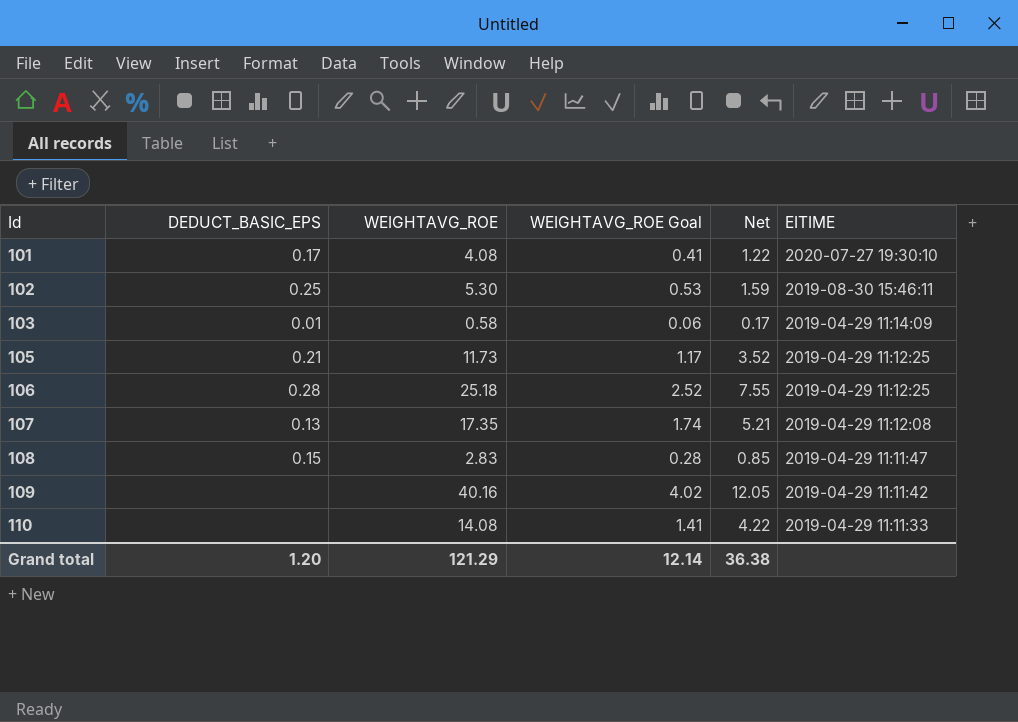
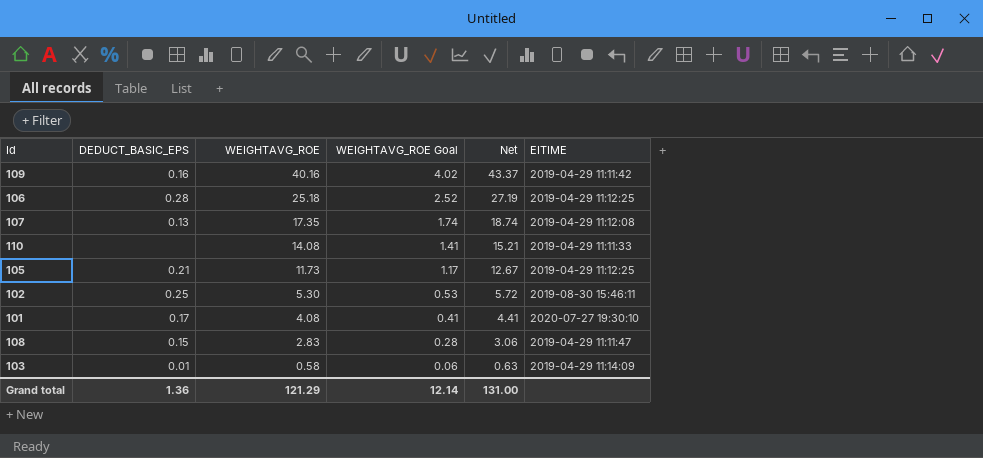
row order: Id ascending -> WEIGHTAVG_ROE descending
column Net | formula: [WEIGHTAVG_ROE] * 0.3 -> [WEIGHTAVG_ROE] * 1.08
109 | DEDUCT_BASIC_EPS: none -> 0.16
Grand total | DEDUCT_BASIC_EPS: 1.20 -> 1.36
Grand total | Net: 36.38 -> 131.00

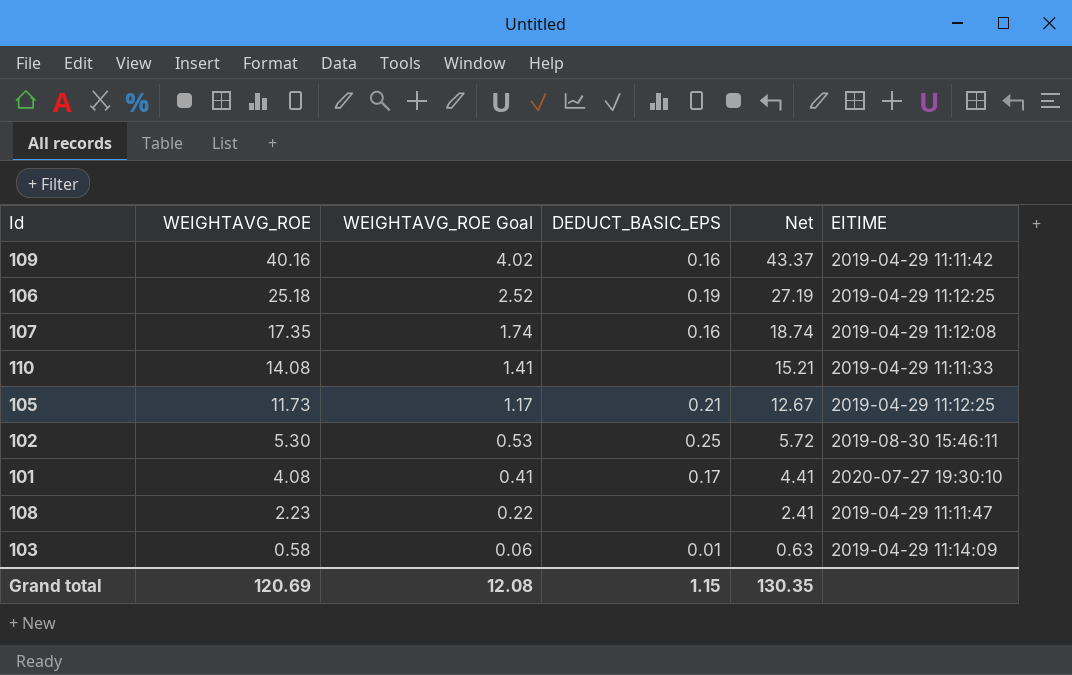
column DEDUCT_BASIC_EPS | position: 2 -> 4
106 | DEDUCT_BASIC_EPS: 0.28 -> 0.19
107 | DEDUCT_BASIC_EPS: 0.13 -> 0.16
108 | WEIGHTAVG_ROE: 2.83 -> 2.23
108 | WEIGHTAVG_ROE Goal: 0.28 -> 0.22
108 | DEDUCT_BASIC_EPS: 0.15 -> none
108 | Net: 3.06 -> 2.41
Grand total | WEIGHTAVG_ROE: 121.29 -> 120.69
Grand total | WEIGHTAVG_ROE Goal: 12.14 -> 12.08
Grand total | DEDUCT_BASIC_EPS: 1.36 -> 1.15
Grand total | Net: 131.00 -> 130.35

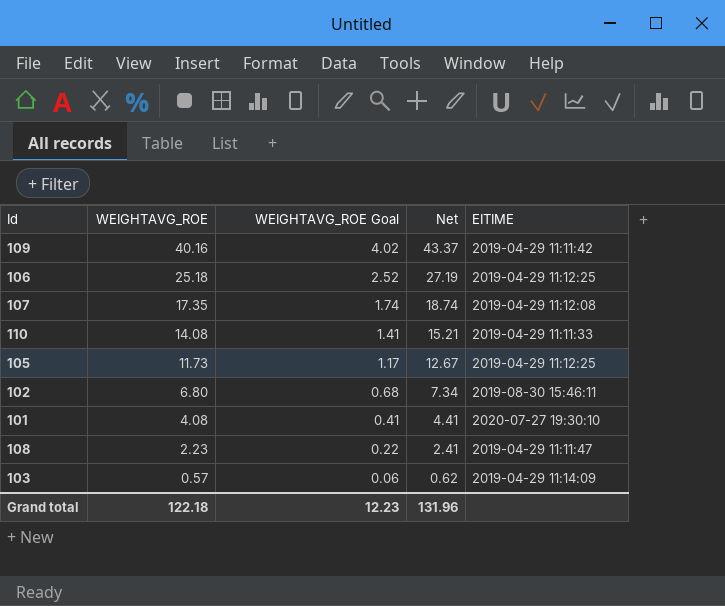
column DEDUCT_BASIC_EPS | position: 4 -> none
102 | WEIGHTAVG_ROE: 5.30 -> 6.80
102 | WEIGHTAVG_ROE Goal: 0.53 -> 0.68
102 | Net: 5.72 -> 7.34
103 | WEIGHTAVG_ROE: 0.58 -> 0.57
103 | Net: 0.63 -> 0.62
Grand total | WEIGHTAVG_ROE: 120.69 -> 122.18
Grand total | WEIGHTAVG_ROE Goal: 12.08 -> 12.23
Grand total | Net: 130.35 -> 131.96

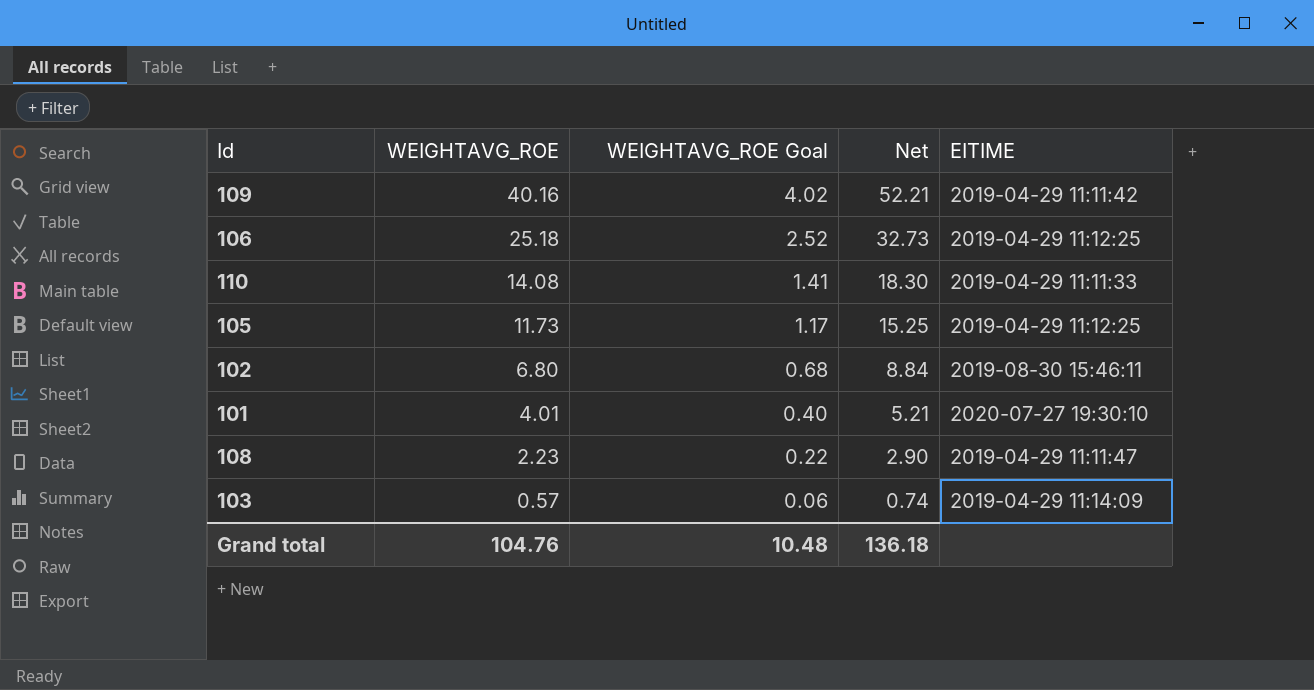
column Net | formula: [WEIGHTAVG_ROE] * 1.08 -> [WEIGHTAVG_ROE] * 1.3
row 107: 17.35 | 1.74 | 18.74 | 2019-04-29 11:12:08 -> none
101 | WEIGHTAVG_ROE: 4.08 -> 4.01
101 | WEIGHTAVG_ROE Goal: 0.41 -> 0.40
Grand total | WEIGHTAVG_ROE: 122.18 -> 104.76
Grand total | WEIGHTAVG_ROE Goal: 12.23 -> 10.48
Grand total | Net: 131.96 -> 136.18

